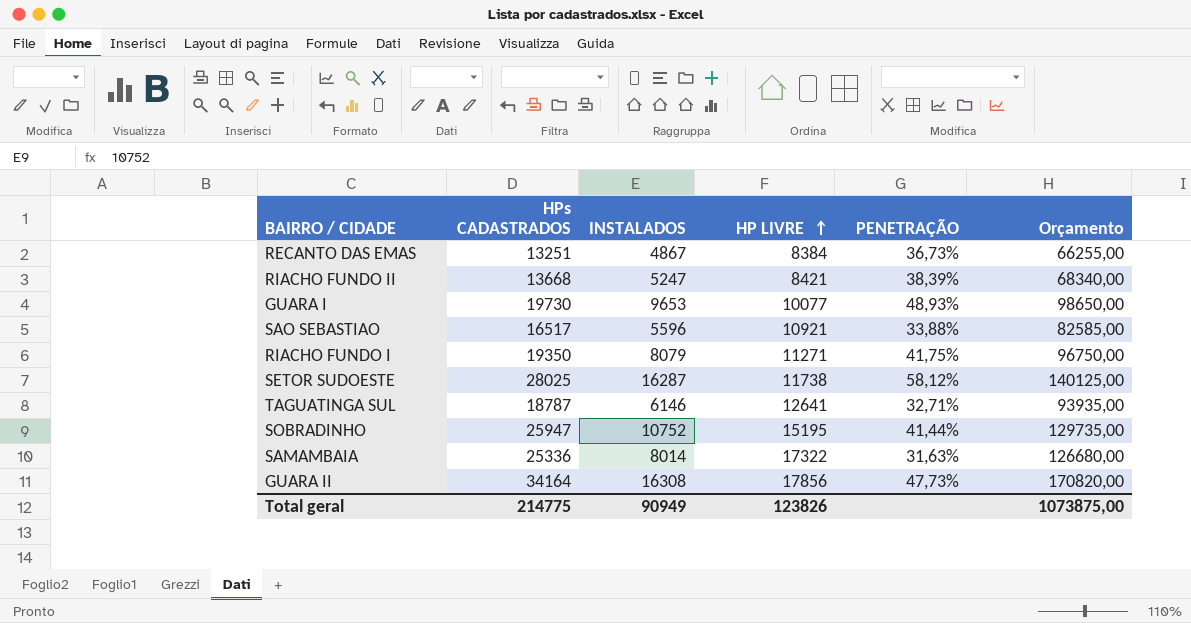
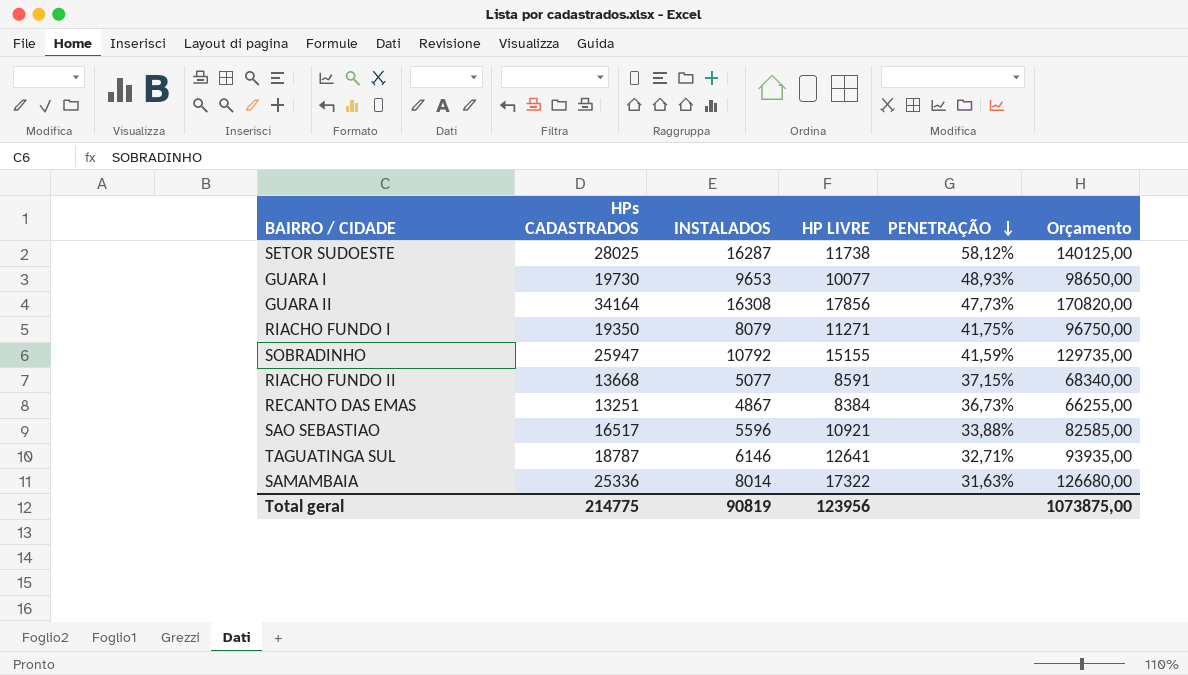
row order: HP LIVRE ascending -> PENETRAÇÃO descending
SOBRADINHO | INSTALADOS: 10752 -> 10792
SOBRADINHO | HP LIVRE: 15195 -> 15155
SOBRADINHO | PENETRAÇÃO: 41,44% -> 41,59%
RIACHO FUNDO II | INSTALADOS: 5247 -> 5077
RIACHO FUNDO II | HP LIVRE: 8421 -> 8591
RIACHO FUNDO II | PENETRAÇÃO: 38,39% -> 37,15%
Total geral | INSTALADOS: 90949 -> 90819
Total geral | HP LIVRE: 123826 -> 123956

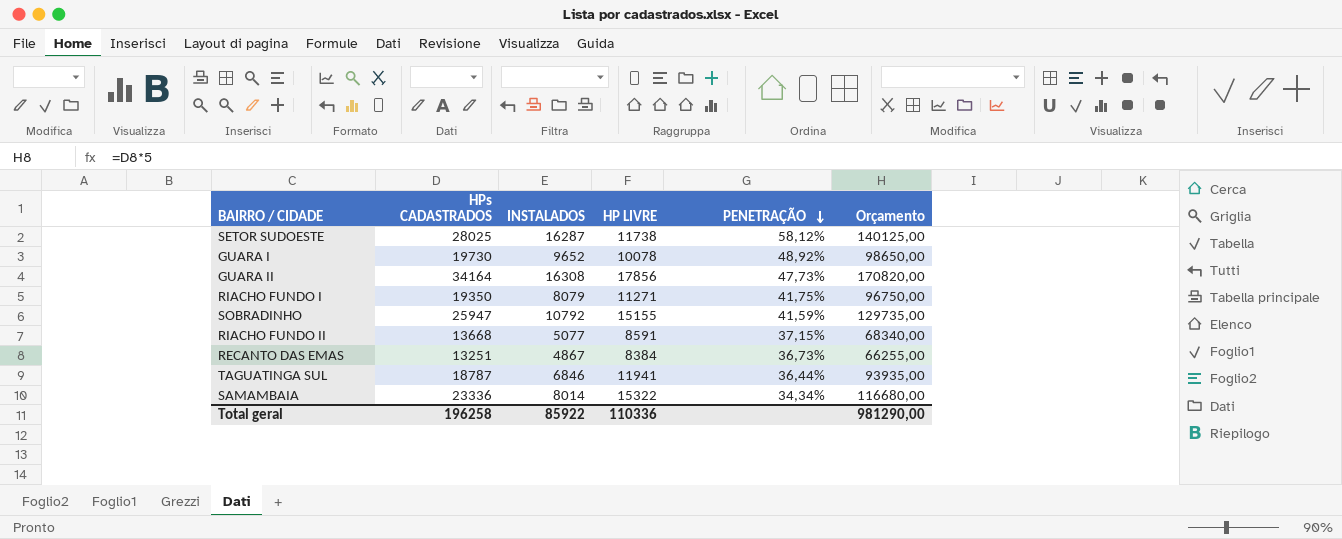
row SAO SEBASTIAO: 16517 | 5596 | 10921 | 33,88% | 82585,00 -> none
GUARA I | INSTALADOS: 9653 -> 9652
GUARA I | HP LIVRE: 10077 -> 10078
GUARA I | PENETRAÇÃO: 48,93% -> 48,92%
TAGUATINGA SUL | INSTALADOS: 6146 -> 6846
TAGUATINGA SUL | HP LIVRE: 12641 -> 11941
TAGUATINGA SUL | PENETRAÇÃO: 32,71% -> 36,44%
SAMAMBAIA | HPs CADASTRADOS: 25336 -> 23336
SAMAMBAIA | HP LIVRE: 17322 -> 15322
SAMAMBAIA | PENETRAÇÃO: 31,63% -> 34,34%
SAMAMBAIA | Orçamento: 126680,00 -> 116680,00
Total geral | HPs CADASTRADOS: 214775 -> 196258
Total geral | INSTALADOS: 90819 -> 85922
Total geral | HP LIVRE: 123956 -> 110336
Total geral | Orçamento: 1073875,00 -> 981290,00

